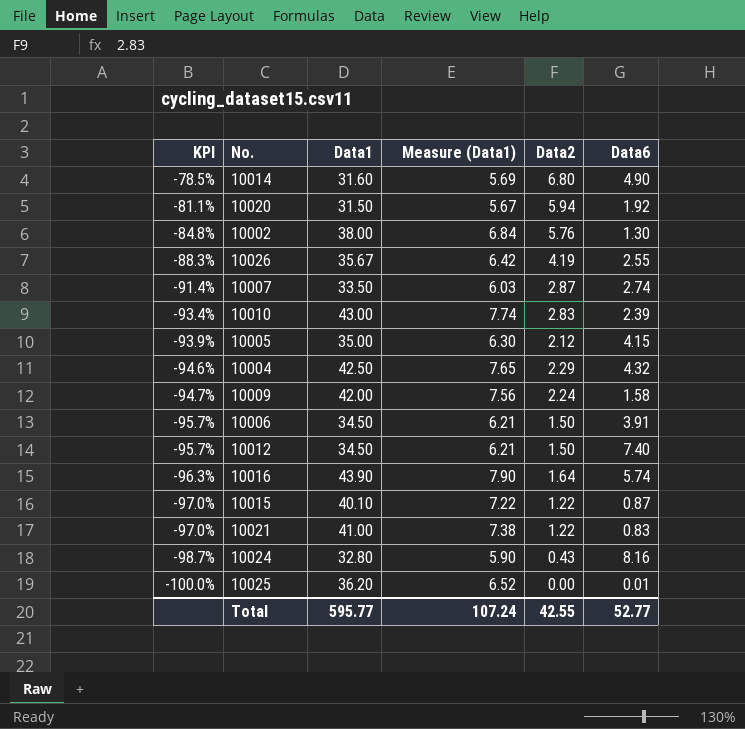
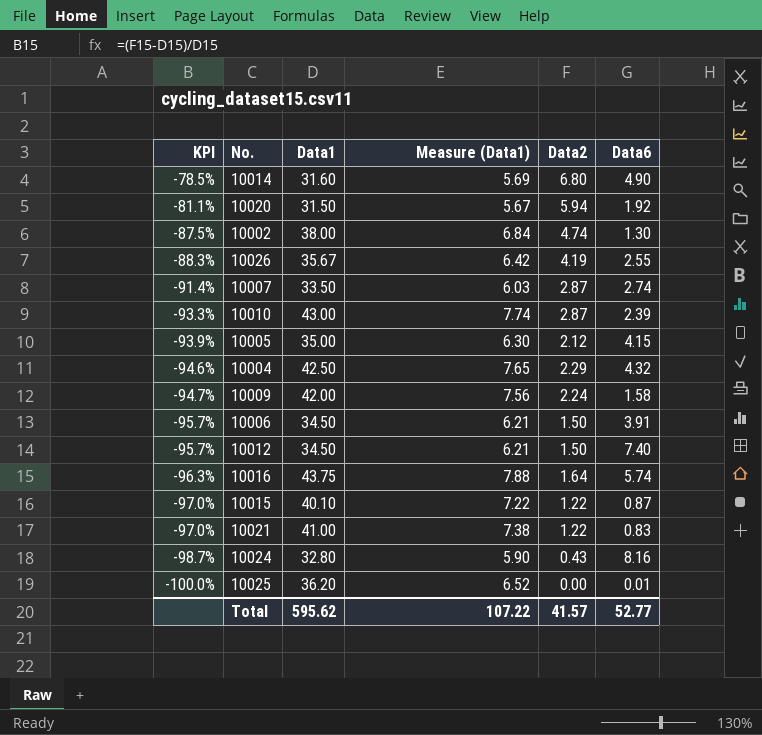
10002 | KPI: -84.8% -> -87.5%
10002 | Data2: 5.76 -> 4.74
10010 | KPI: -93.4% -> -93.3%
10010 | Data2: 2.83 -> 2.87
10016 | Data1: 43.90 -> 43.75
10016 | Measure (Data1): 7.90 -> 7.88
Total | Data1: 595.77 -> 595.62
Total | Measure (Data1): 107.24 -> 107.22
Total | Data2: 42.55 -> 41.57

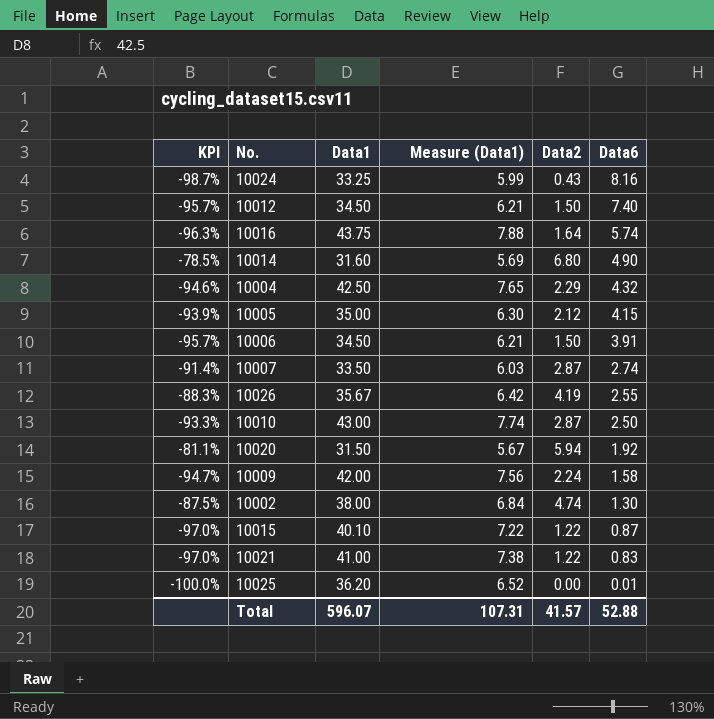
row order: KPI descending -> Data6 descending
10024 | Data1: 32.80 -> 33.25
10024 | Measure (Data1): 5.90 -> 5.99
10010 | Data6: 2.39 -> 2.50
Total | Data1: 595.62 -> 596.07
Total | Measure (Data1): 107.22 -> 107.31
Total | Data6: 52.77 -> 52.88

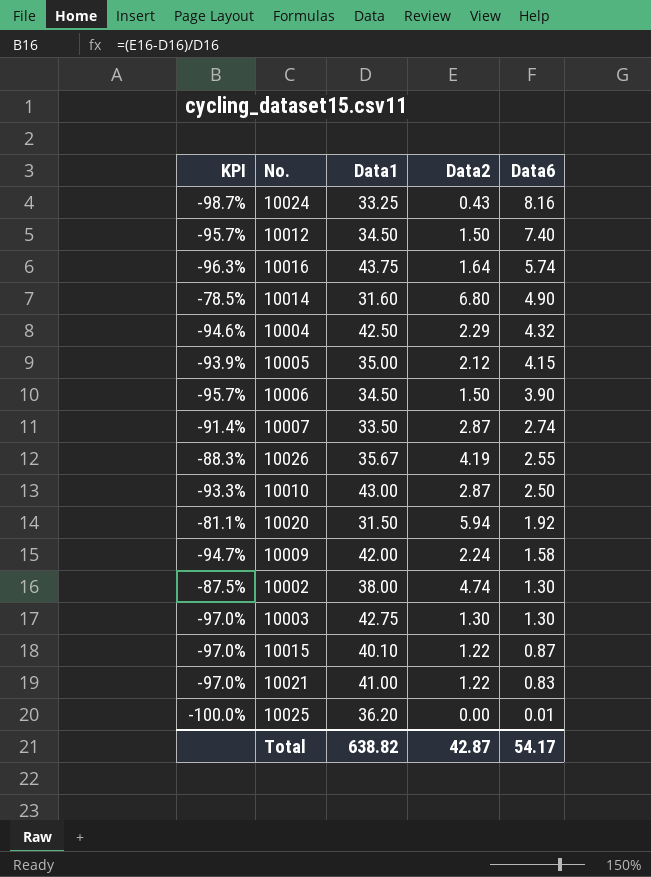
column Measure (Data1) | formula: [Data1] * 0.18 -> none
10006 | Data6: 3.91 -> 3.90
row 10003: none -> -97.0% | 42.75 | 1.30 | 1.30
Total | Data1: 596.07 -> 638.82
Total | Data2: 41.57 -> 42.87
Total | Data6: 52.88 -> 54.17

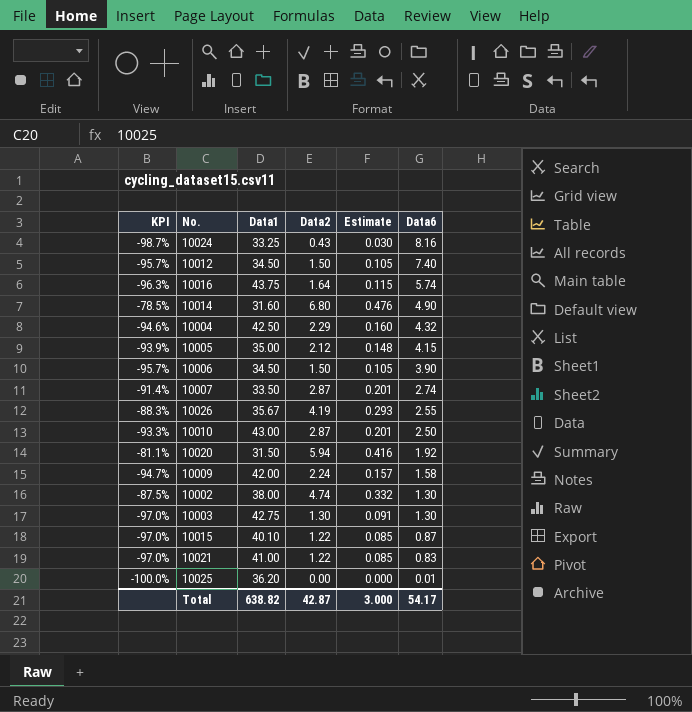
column Estimate | formula: none -> [Data2] * 0.07

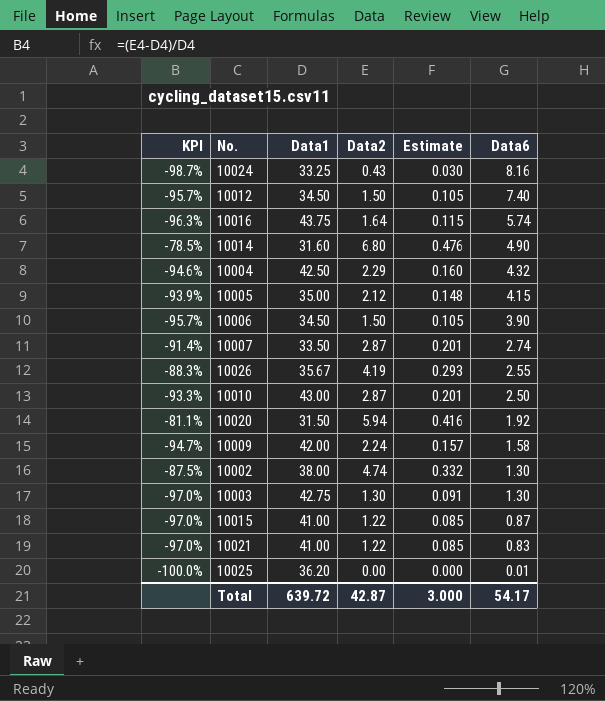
10015 | Data1: 40.10 -> 41.00
Total | Data1: 638.82 -> 639.72

